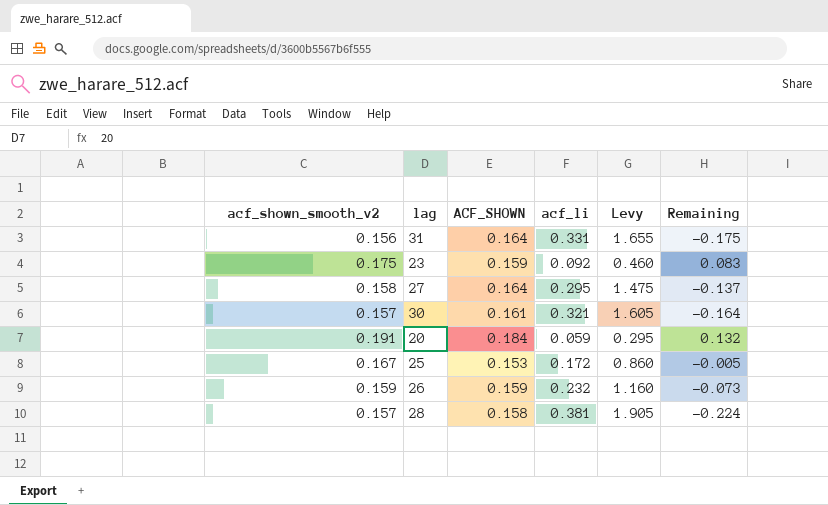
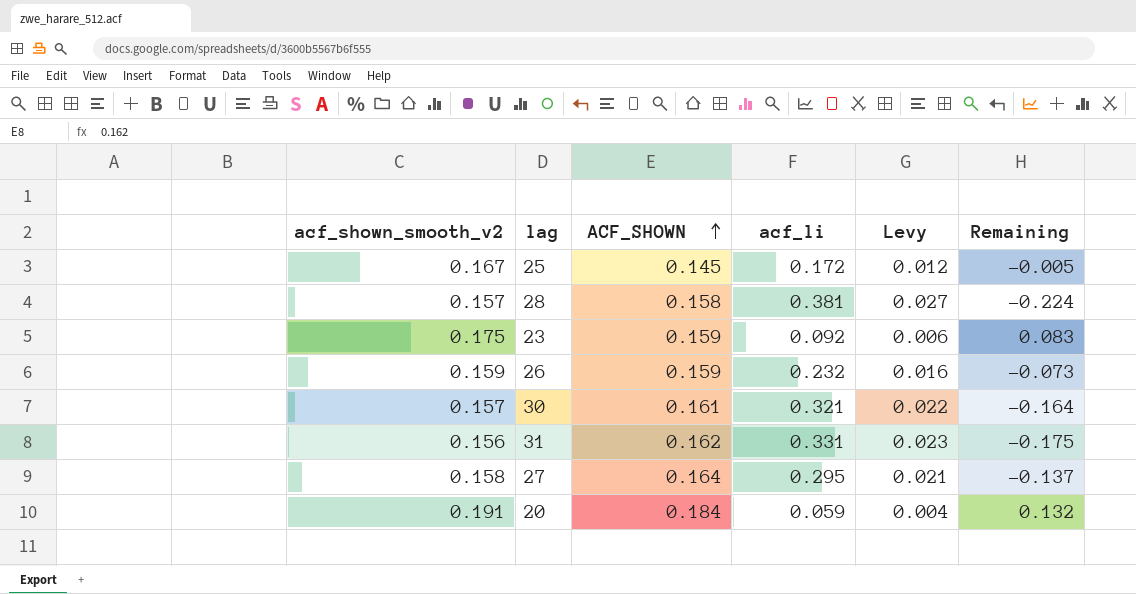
row order: none -> ACF_SHOWN ascending
column Levy | formula: [acf_li] * 5 -> [acf_li] * 0.07
25 | ACF_SHOWN: 0.153 -> 0.145
31 | ACF_SHOWN: 0.164 -> 0.162

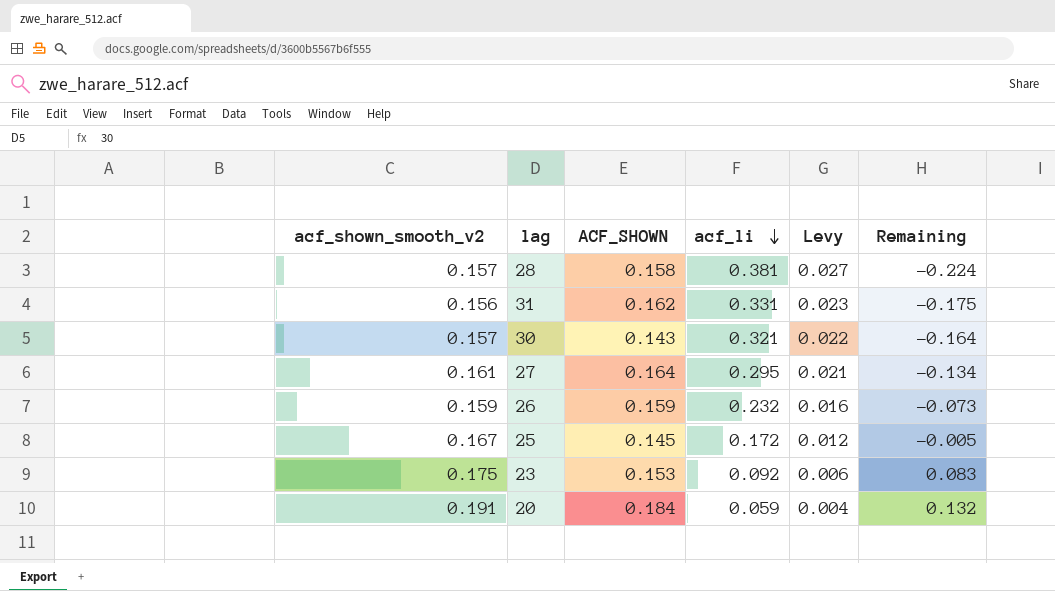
row order: ACF_SHOWN ascending -> acf_li descending
30 | ACF_SHOWN: 0.161 -> 0.143
27 | acf_shown_smooth_v2: 0.158 -> 0.161
27 | Remaining: -0.137 -> -0.134
23 | ACF_SHOWN: 0.159 -> 0.153

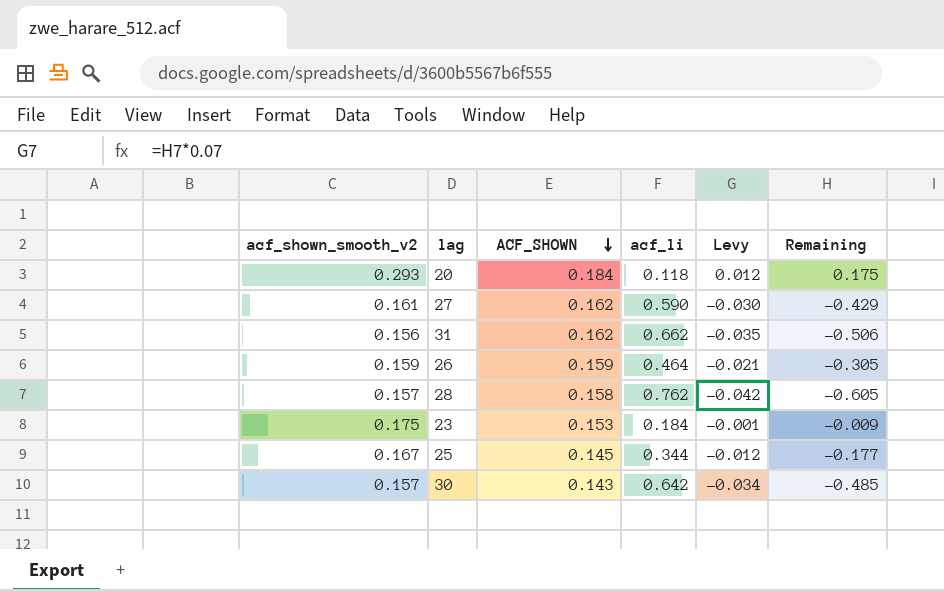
row order: acf_li descending -> ACF_SHOWN descending
column Levy | formula: [acf_li] * 0.07 -> [Remaining] * 0.07
20 | acf_shown_smooth_v2: 0.191 -> 0.293
20 | acf_li: 0.059 -> 0.118
20 | Remaining: 0.132 -> 0.175
27 | ACF_SHOWN: 0.164 -> 0.162
27 | acf_li: 0.295 -> 0.590
27 | Remaining: -0.134 -> -0.429
31 | acf_li: 0.331 -> 0.662
31 | Remaining: -0.175 -> -0.506
26 | acf_li: 0.232 -> 0.464
26 | Remaining: -0.073 -> -0.305
28 | acf_li: 0.381 -> 0.762
28 | Remaining: -0.224 -> -0.605
23 | acf_li: 0.092 -> 0.184
23 | Remaining: 0.083 -> -0.009
25 | acf_li: 0.172 -> 0.344
25 | Remaining: -0.005 -> -0.177
30 | acf_li: 0.321 -> 0.642
30 | Remaining: -0.164 -> -0.485

